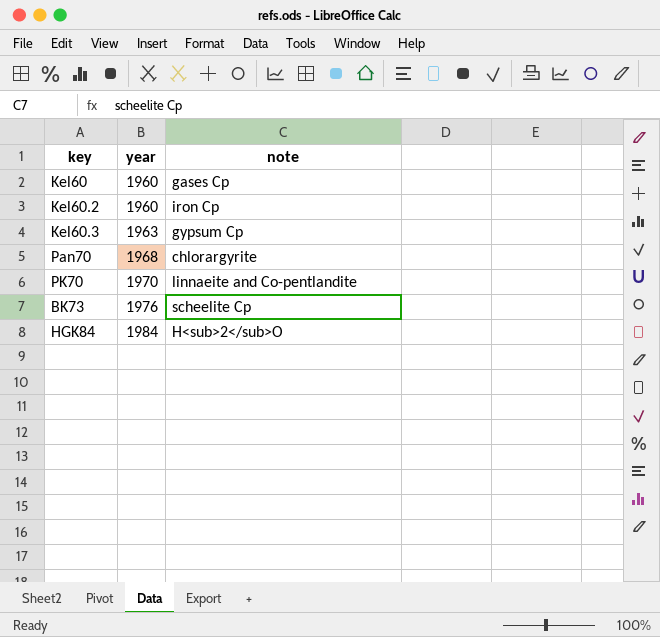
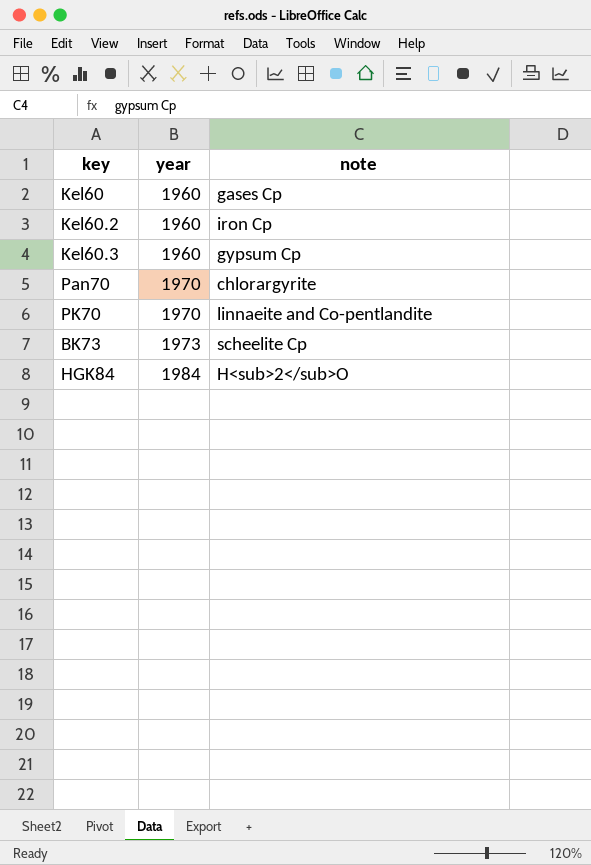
Kel60.3 | year: 1963 -> 1960
Pan70 | year: 1968 -> 1970
BK73 | year: 1976 -> 1973

